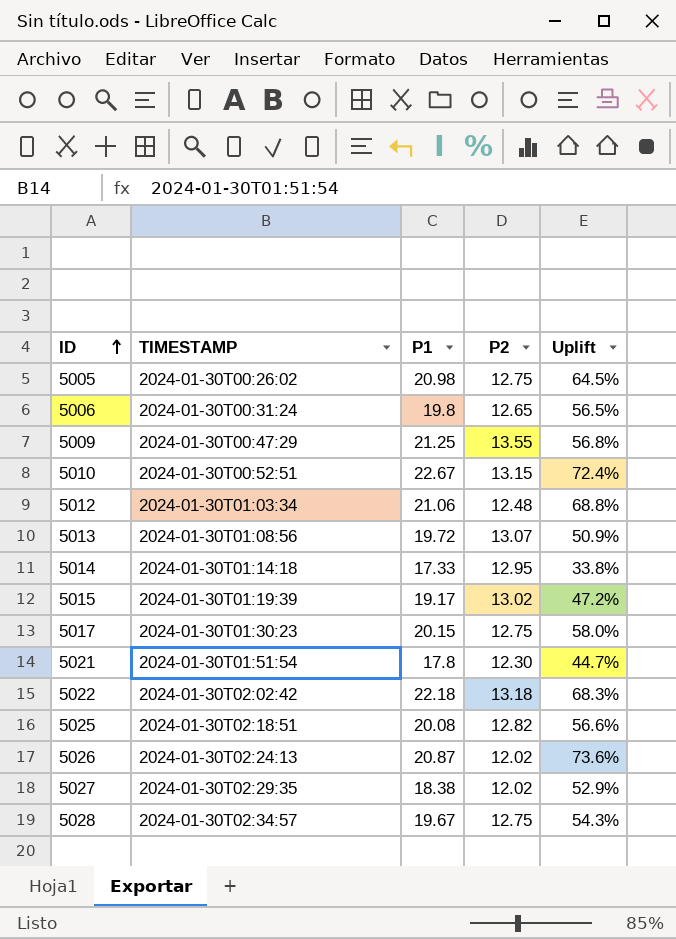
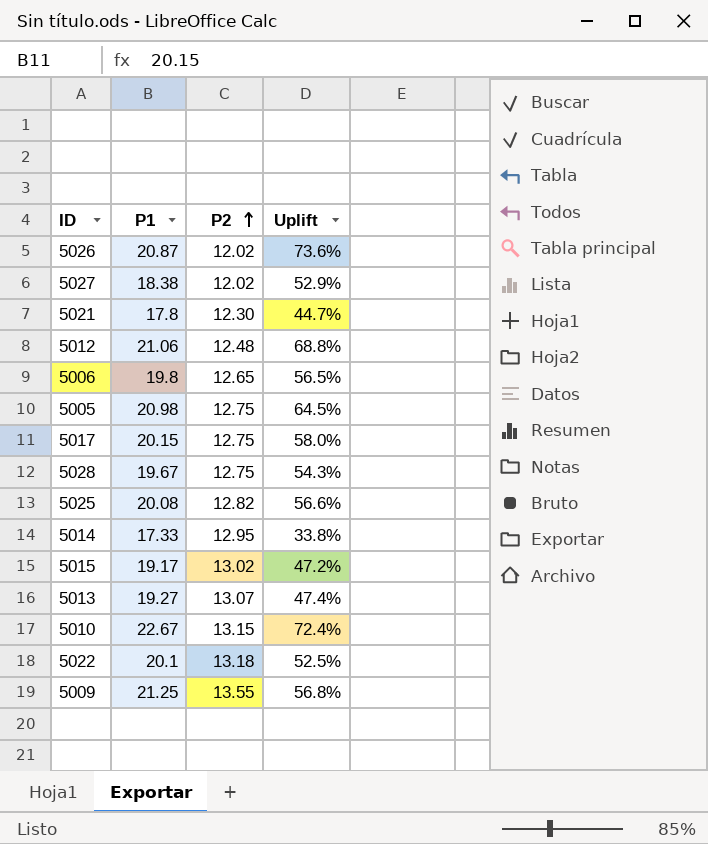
row order: ID ascending -> P2 ascending
column TIMESTAMP | position: 2 -> none
5013 | P1: 19.72 -> 19.27
5013 | Uplift: 50.9% -> 47.4%
5022 | P1: 22.18 -> 20.1
5022 | Uplift: 68.3% -> 52.5%

